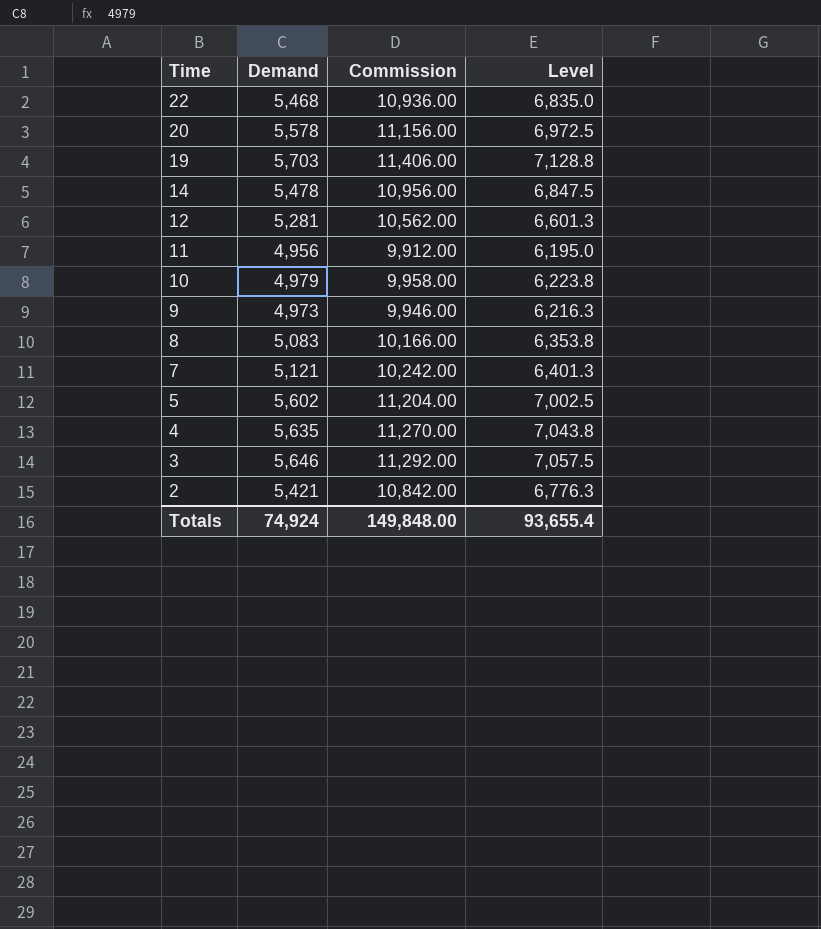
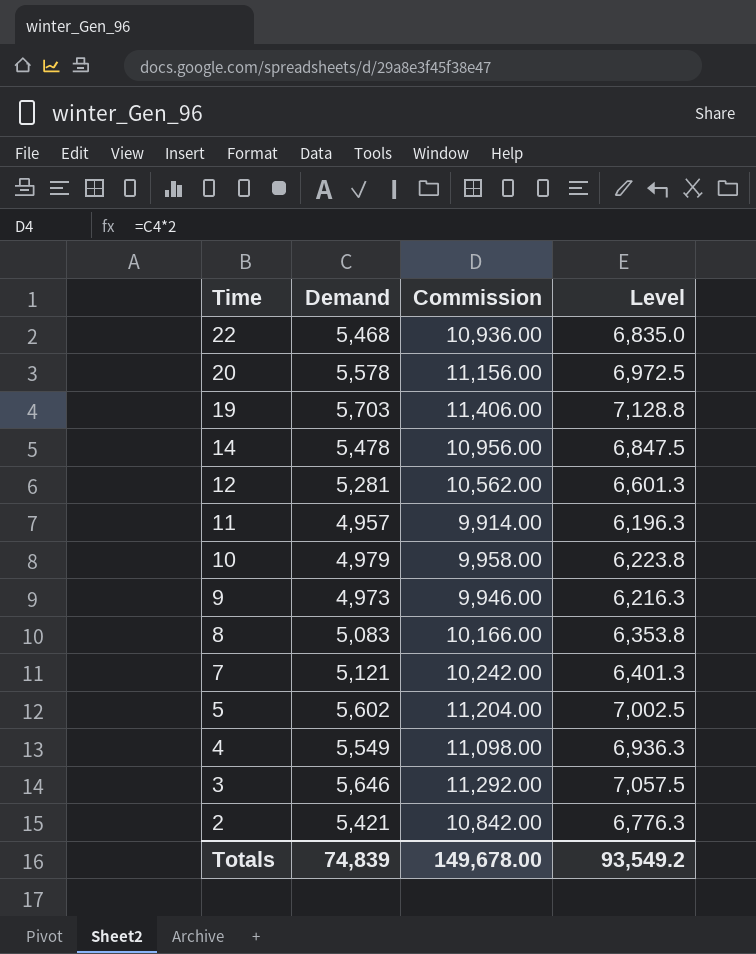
11 | Demand: 4,956 -> 4,957
11 | Commission: 9,912.00 -> 9,914.00
11 | Level: 6,195.0 -> 6,196.3
4 | Demand: 5,635 -> 5,549
4 | Commission: 11,270.00 -> 11,098.00
4 | Level: 7,043.8 -> 6,936.3
Totals | Demand: 74,924 -> 74,839
Totals | Commission: 149,848.00 -> 149,678.00
Totals | Level: 93,655.4 -> 93,549.2

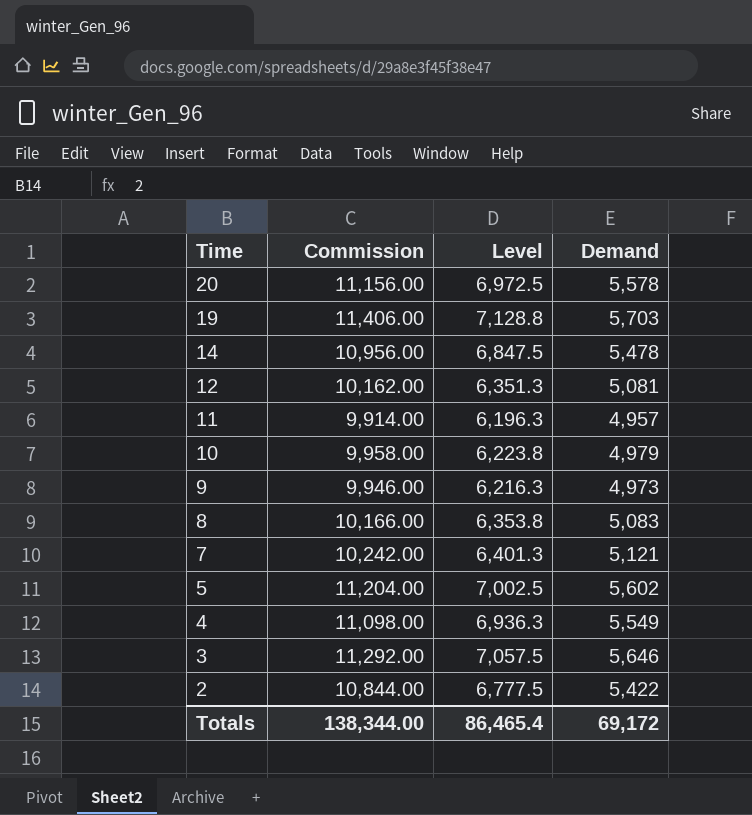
column Demand | position: 2 -> 4
row 22: 5,468 | 10,936.00 | 6,835.0 -> none
12 | Commission: 10,562.00 -> 10,162.00
12 | Level: 6,601.3 -> 6,351.3
12 | Demand: 5,281 -> 5,081
2 | Commission: 10,842.00 -> 10,844.00
2 | Level: 6,776.3 -> 6,777.5
2 | Demand: 5,421 -> 5,422
Totals | Commission: 149,678.00 -> 138,344.00
Totals | Level: 93,549.2 -> 86,465.4
Totals | Demand: 74,839 -> 69,172

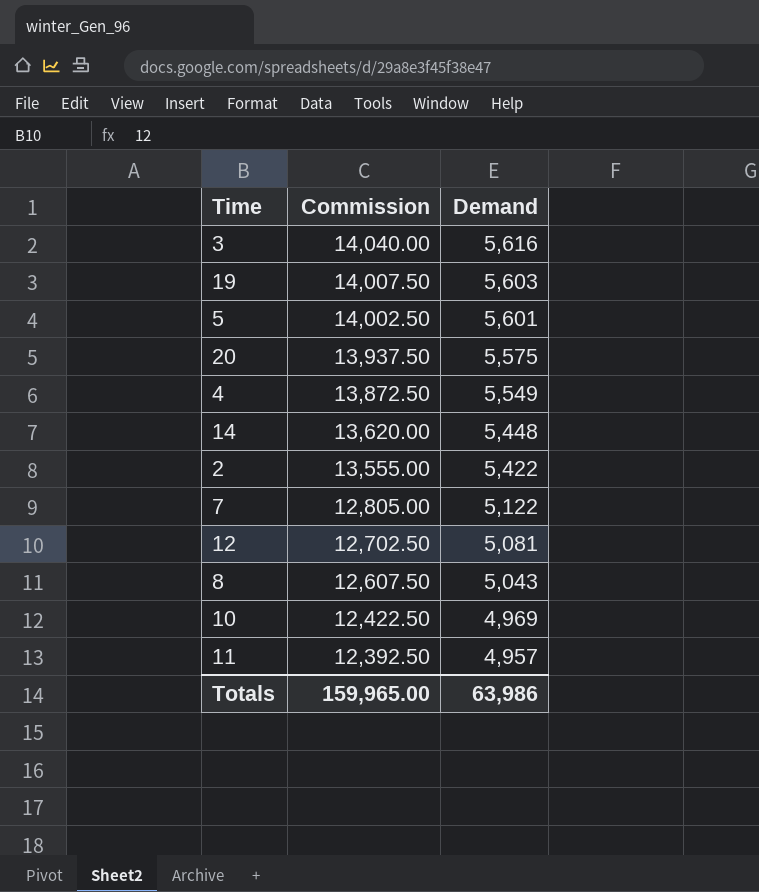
row order: Time descending -> Commission descending
column Level | formula: [Demand] * 1.25 -> none
column Commission | formula: [Demand] * 2 -> [Demand] * 2.5
row 9: 9,946.00 | 6,216.3 | 4,973 -> none
3 | Demand: 5,646 -> 5,616
19 | Demand: 5,703 -> 5,603
5 | Demand: 5,602 -> 5,601
20 | Demand: 5,578 -> 5,575
14 | Demand: 5,478 -> 5,448
7 | Demand: 5,121 -> 5,122
8 | Demand: 5,083 -> 5,043
10 | Demand: 4,979 -> 4,969
Totals | Commission: 138,344.00 -> 159,965.00
Totals | Demand: 69,172 -> 63,986

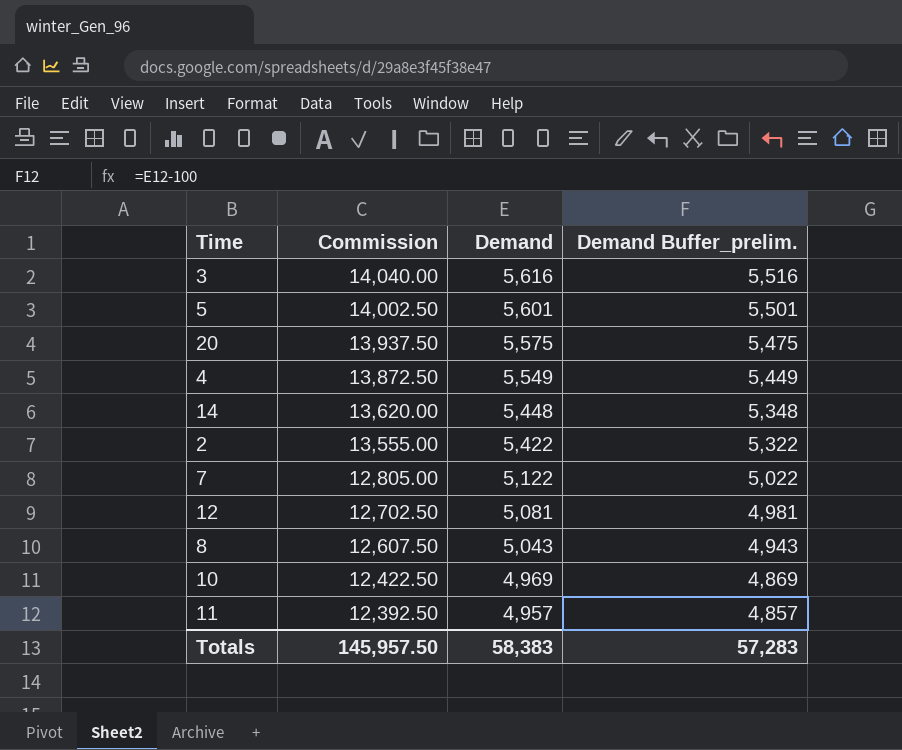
column Demand Buffer_prelim. | formula: none -> [Demand] - 100
row 19: 14,007.50 | 5,603 -> none
Totals | Commission: 159,965.00 -> 145,957.50
Totals | Demand: 63,986 -> 58,383

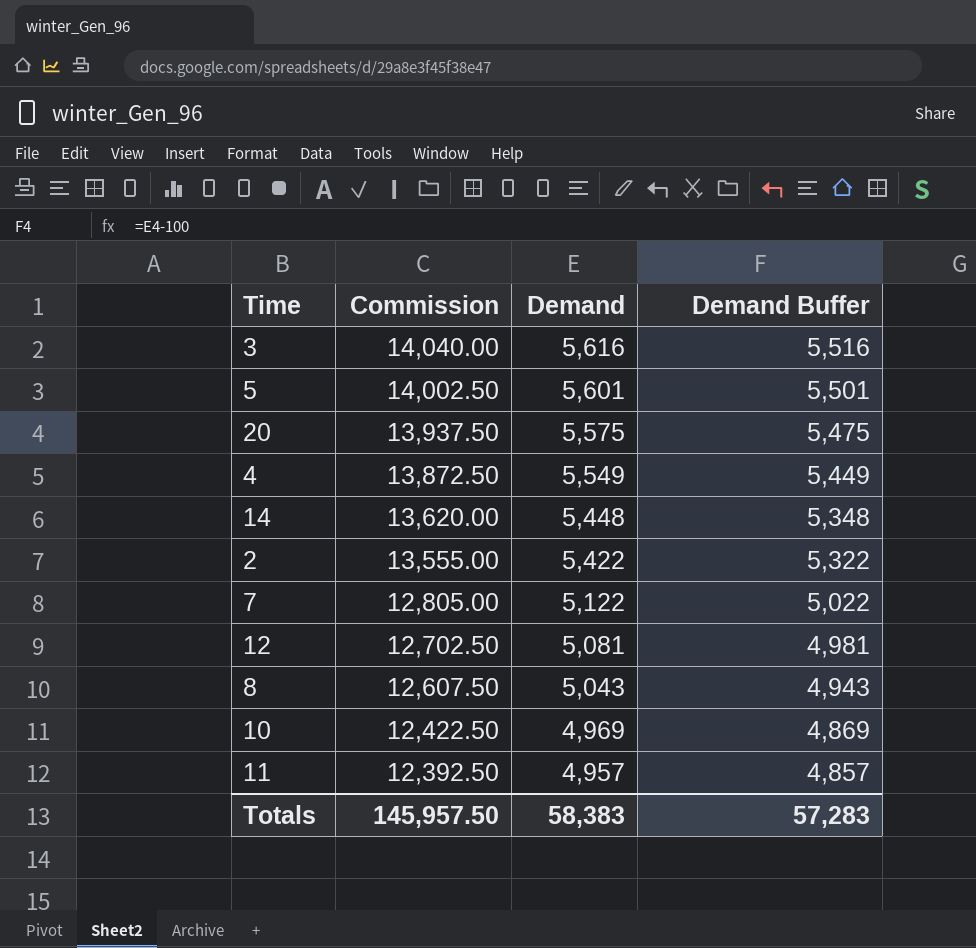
column name: Demand Buffer_prelim. -> Demand Buffer

